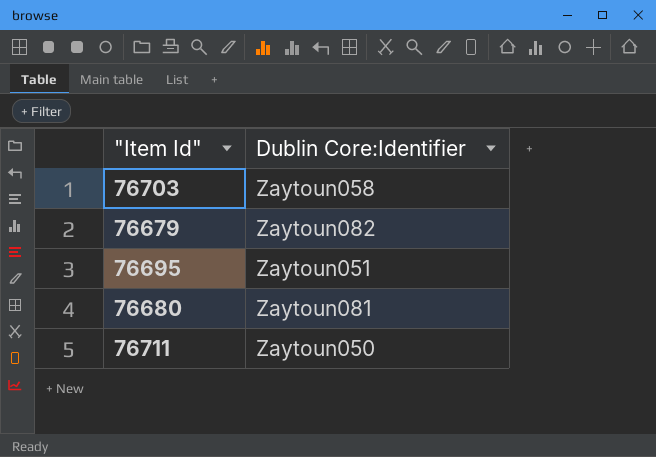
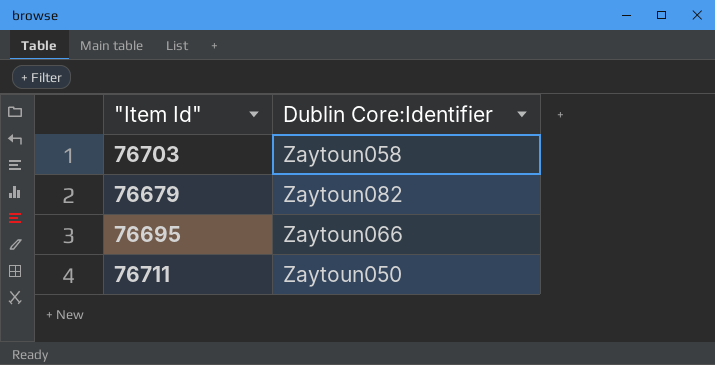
row 76680: Zaytoun081 -> none
76695 | Dublin Core:Identifier: Zaytoun051 -> Zaytoun066

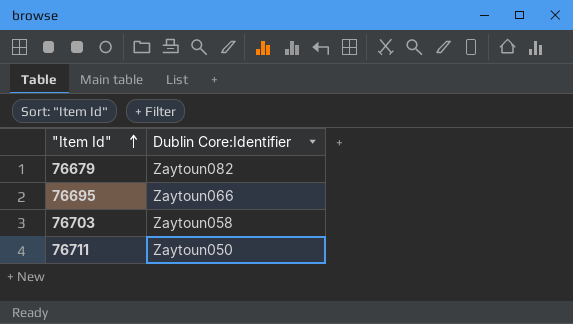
row order: none -> "Item Id" ascending

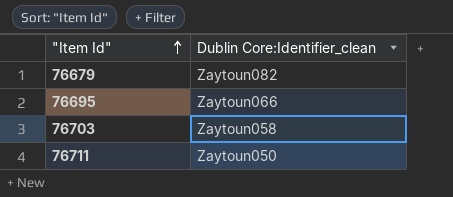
column name: Dublin Core:Identifier -> Dublin Core:Identifier_clean

